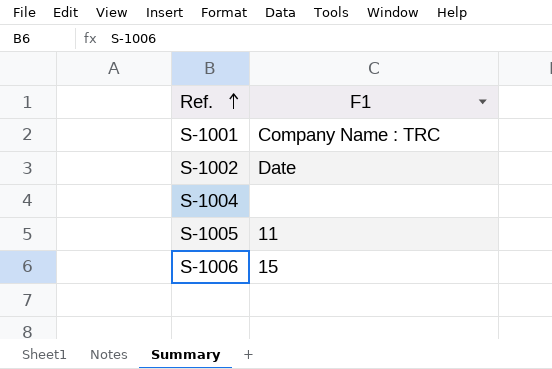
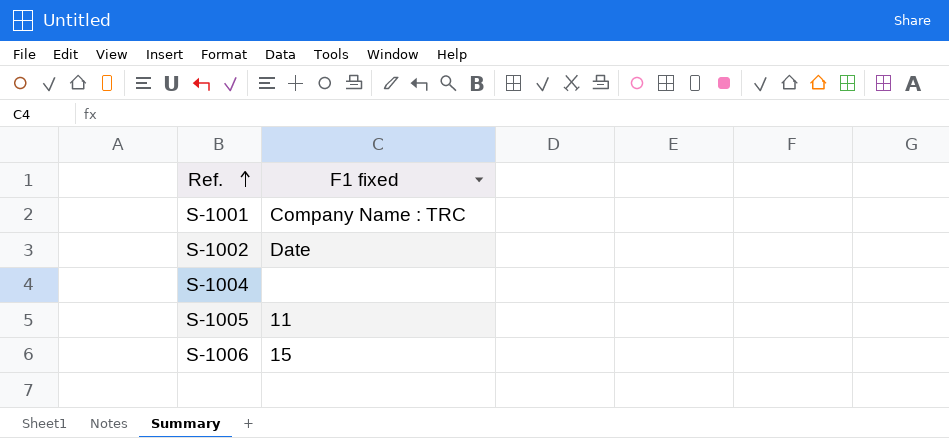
column name: F1 -> F1 fixed

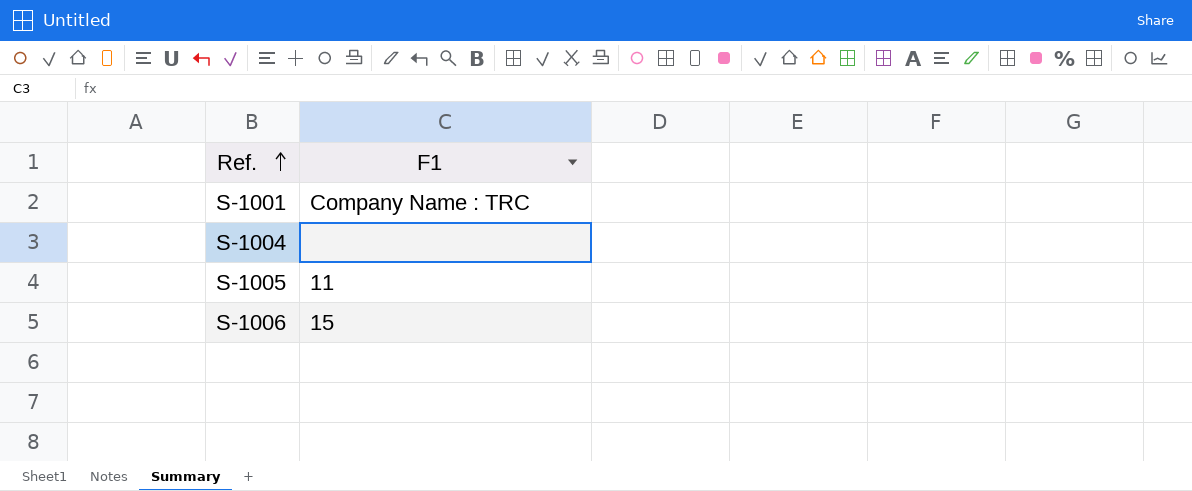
column name: F1 fixed -> F1
row S-1002: Date -> none

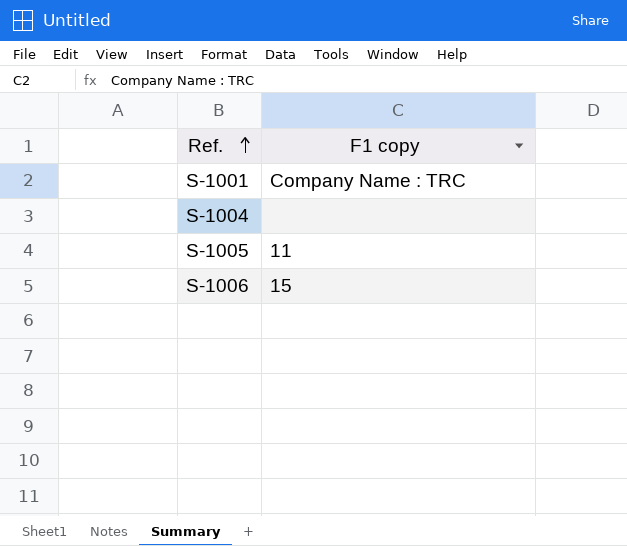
column name: F1 -> F1 copy

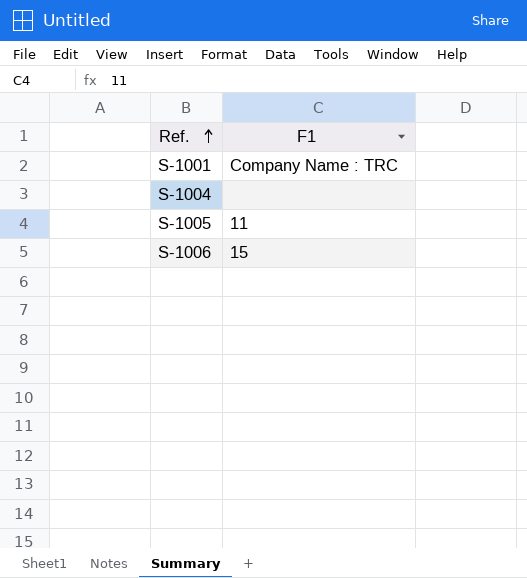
column name: F1 copy -> F1

